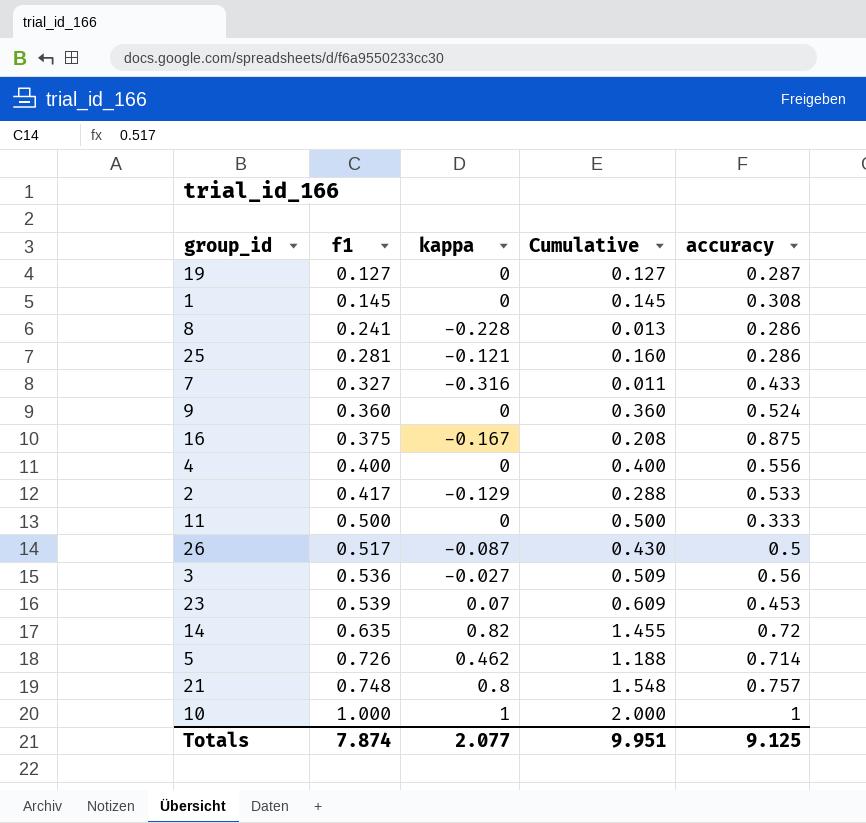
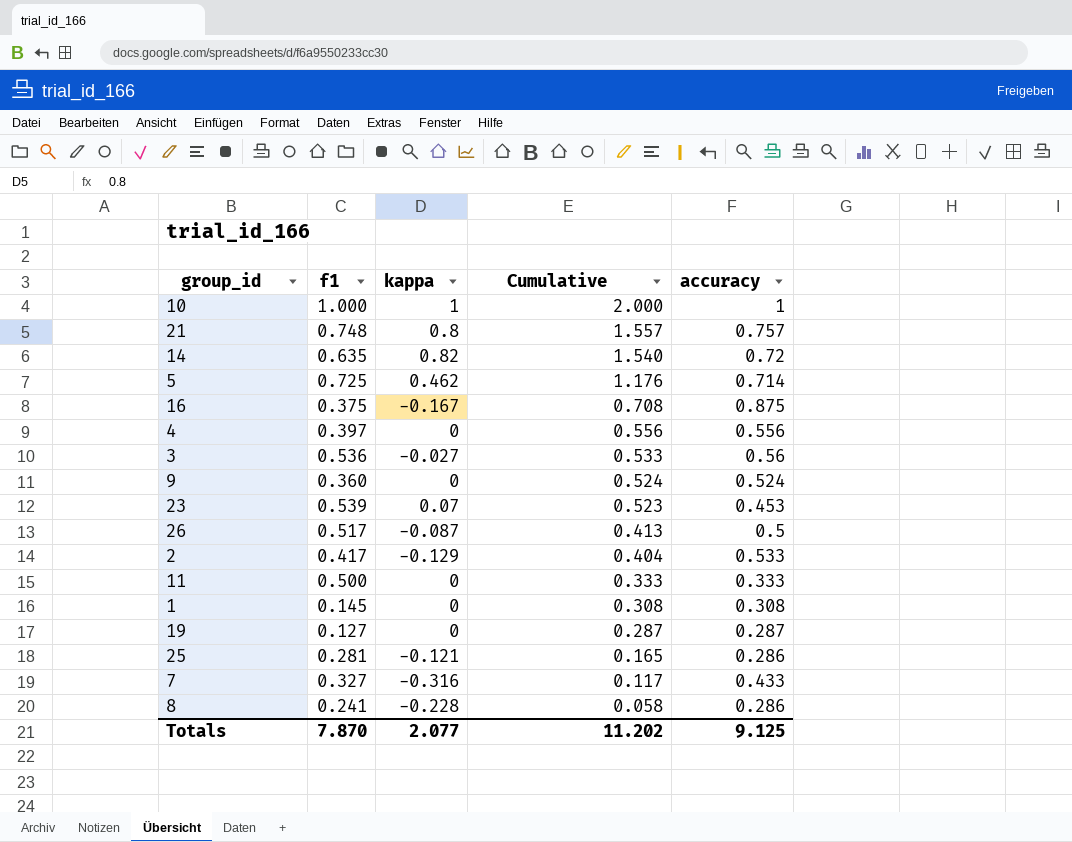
row order: f1 ascending -> Cumulative descending
column Cumulative | formula: [f1] + [kappa] -> [kappa] + [accuracy]
5 | f1: 0.726 -> 0.725
4 | f1: 0.400 -> 0.397
Totals | f1: 7.874 -> 7.870
Totals | Cumulative: 9.951 -> 11.202

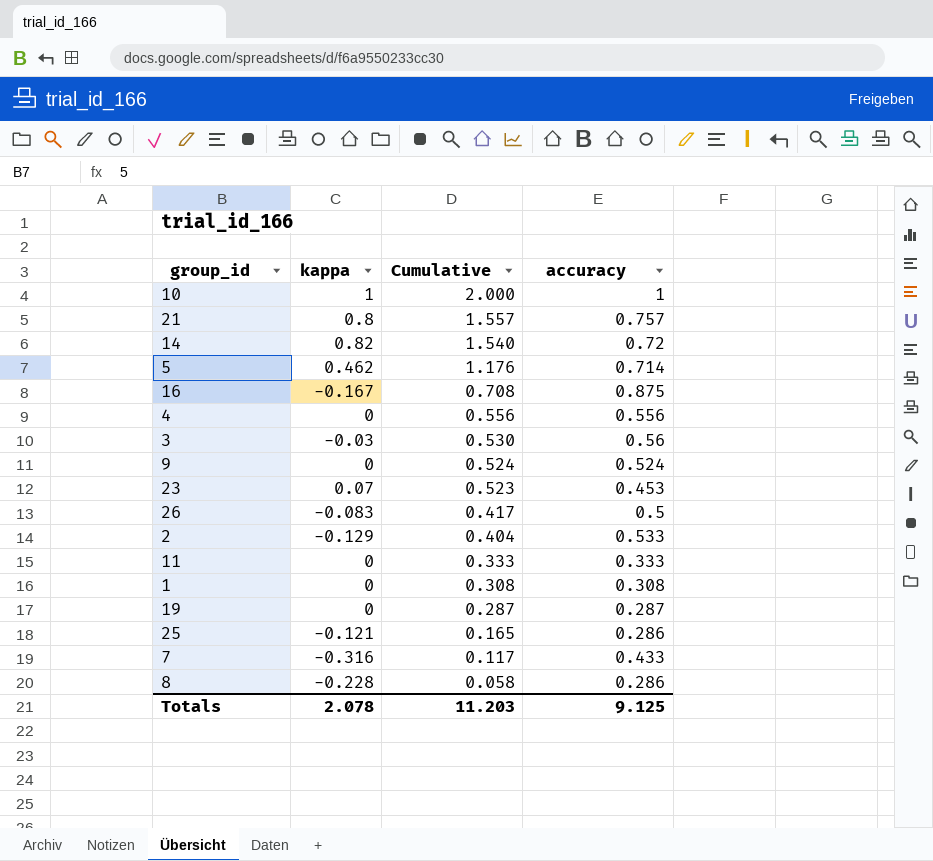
column f1 | position: 2 -> none
3 | kappa: -0.027 -> -0.03
3 | Cumulative: 0.533 -> 0.530
26 | kappa: -0.087 -> -0.083
26 | Cumulative: 0.413 -> 0.417
Totals | kappa: 2.077 -> 2.078
Totals | Cumulative: 11.202 -> 11.203

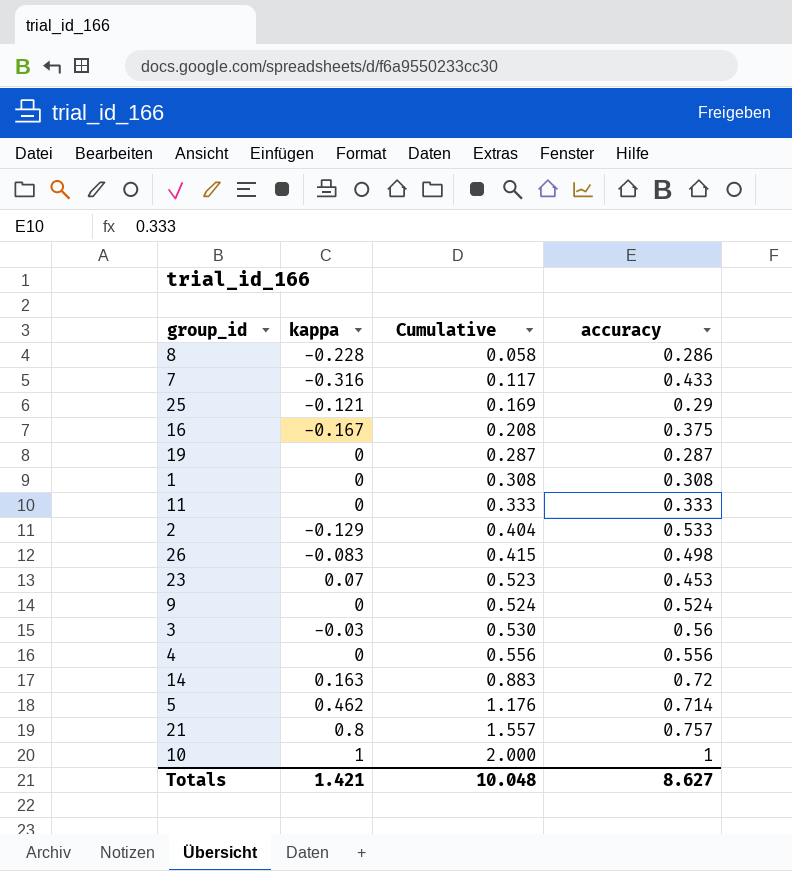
row order: Cumulative descending -> Cumulative ascending
25 | Cumulative: 0.165 -> 0.169
25 | accuracy: 0.286 -> 0.29
16 | Cumulative: 0.708 -> 0.208
16 | accuracy: 0.875 -> 0.375
26 | Cumulative: 0.417 -> 0.415
26 | accuracy: 0.5 -> 0.498
14 | kappa: 0.82 -> 0.163
14 | Cumulative: 1.540 -> 0.883
Totals | kappa: 2.078 -> 1.421
Totals | Cumulative: 11.203 -> 10.048
Totals | accuracy: 9.125 -> 8.627

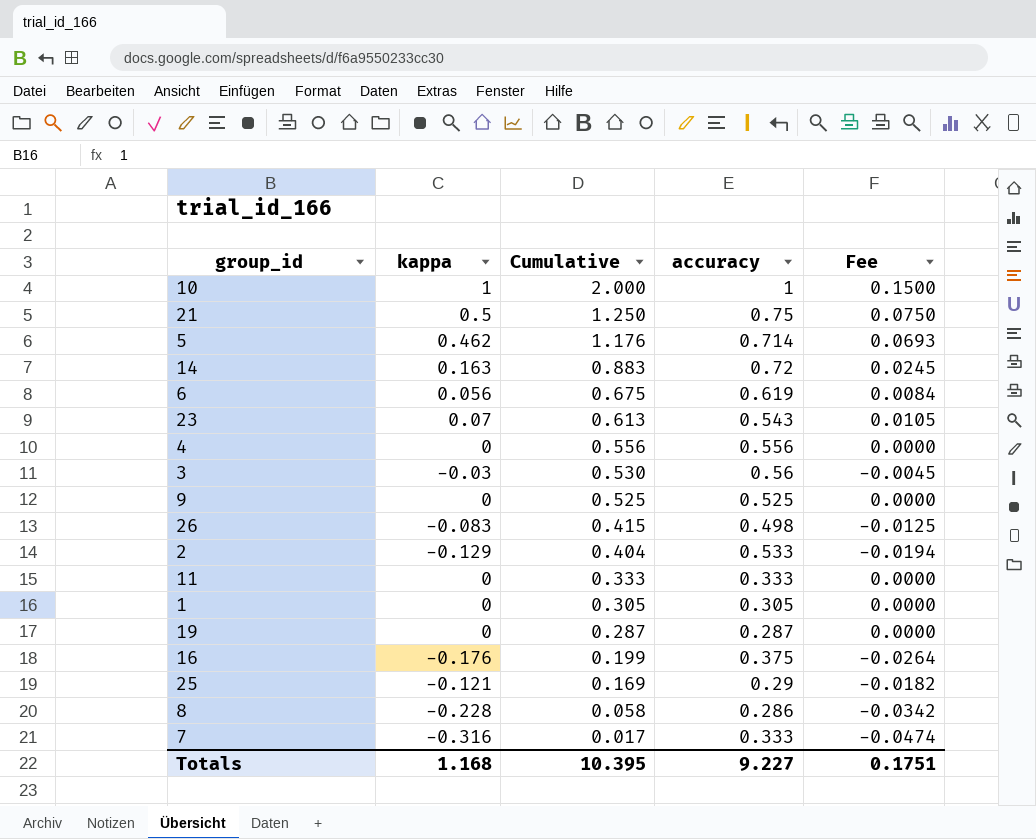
row order: Cumulative ascending -> Cumulative descending
column Fee | formula: none -> [kappa] * 0.15
21 | kappa: 0.8 -> 0.5
21 | Cumulative: 1.557 -> 1.250
21 | accuracy: 0.757 -> 0.75
row 6: none -> 0.056 | 0.675 | 0.619 | 0.0084
23 | Cumulative: 0.523 -> 0.613
23 | accuracy: 0.453 -> 0.543
9 | Cumulative: 0.524 -> 0.525
9 | accuracy: 0.524 -> 0.525
1 | Cumulative: 0.308 -> 0.305
1 | accuracy: 0.308 -> 0.305
16 | kappa: -0.167 -> -0.176
16 | Cumulative: 0.208 -> 0.199
7 | Cumulative: 0.117 -> 0.017
7 | accuracy: 0.433 -> 0.333
Totals | kappa: 1.421 -> 1.168
Totals | Cumulative: 10.048 -> 10.395
Totals | accuracy: 8.627 -> 9.227

